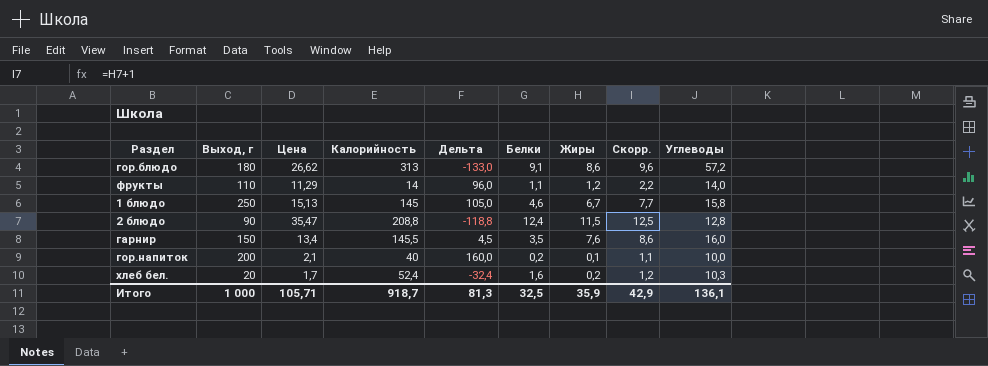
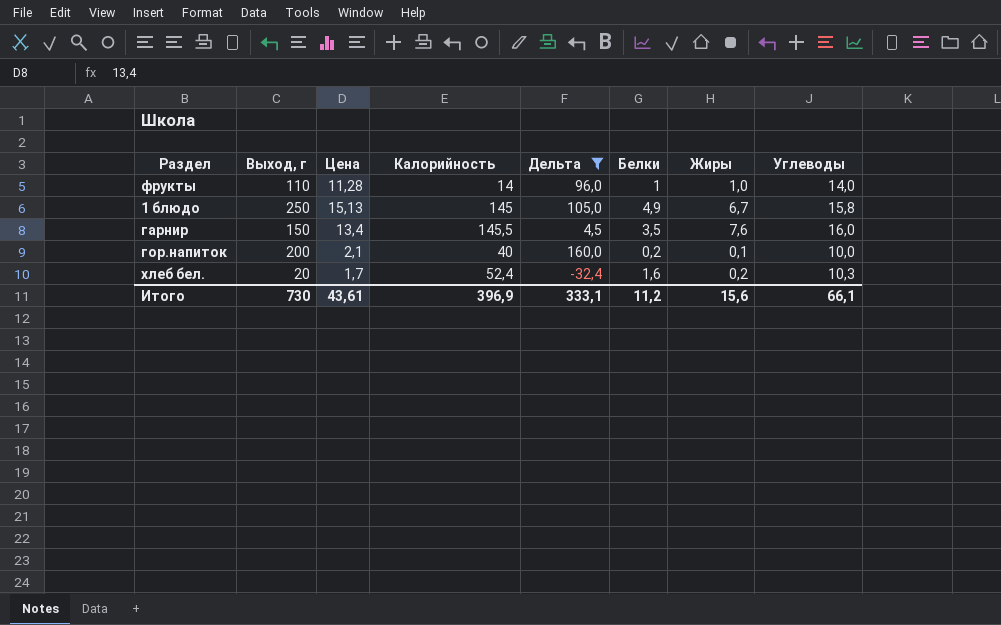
filter: none -> Дельта >= -32,4
column Скорр. | formula: [Жиры] + 1 -> none
фрукты | Цена: 11,29 -> 11,28
фрукты | Белки: 1,1 -> 1
фрукты | Жиры: 1,2 -> 1,0
1 блюдо | Белки: 4,6 -> 4,9
Итого | Выход, г: 1 000 -> 730
Итого | Цена: 105,71 -> 43,61
Итого | Калорийность: 918,7 -> 396,9
Итого | Дельта: 81,3 -> 333,1
Итого | Белки: 32,5 -> 11,2
Итого | Жиры: 35,9 -> 15,6
Итого | Углеводы: 136,1 -> 66,1

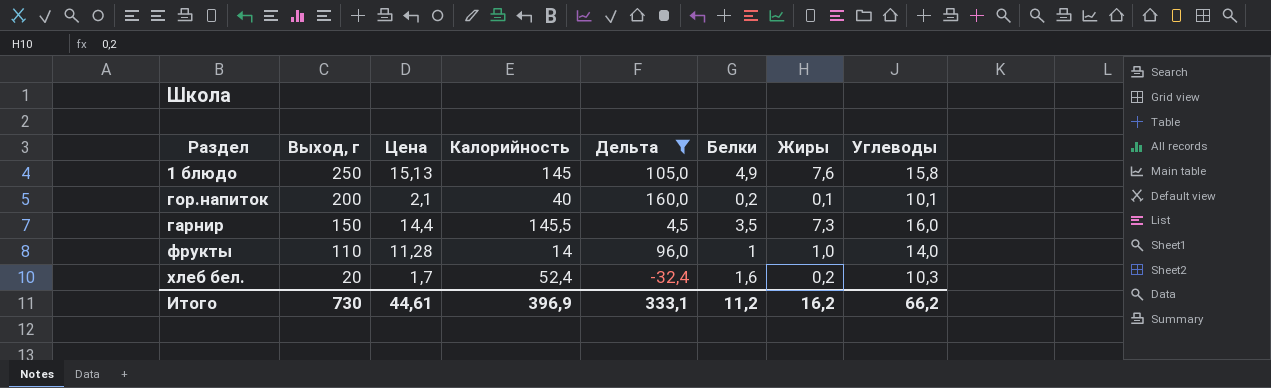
row order: none -> Выход, г descending
1 блюдо | Жиры: 6,7 -> 7,6
гор.напиток | Углеводы: 10,0 -> 10,1
гарнир | Цена: 13,4 -> 14,4
гарнир | Жиры: 7,6 -> 7,3
Итого | Цена: 43,61 -> 44,61
Итого | Жиры: 15,6 -> 16,2
Итого | Углеводы: 66,1 -> 66,2

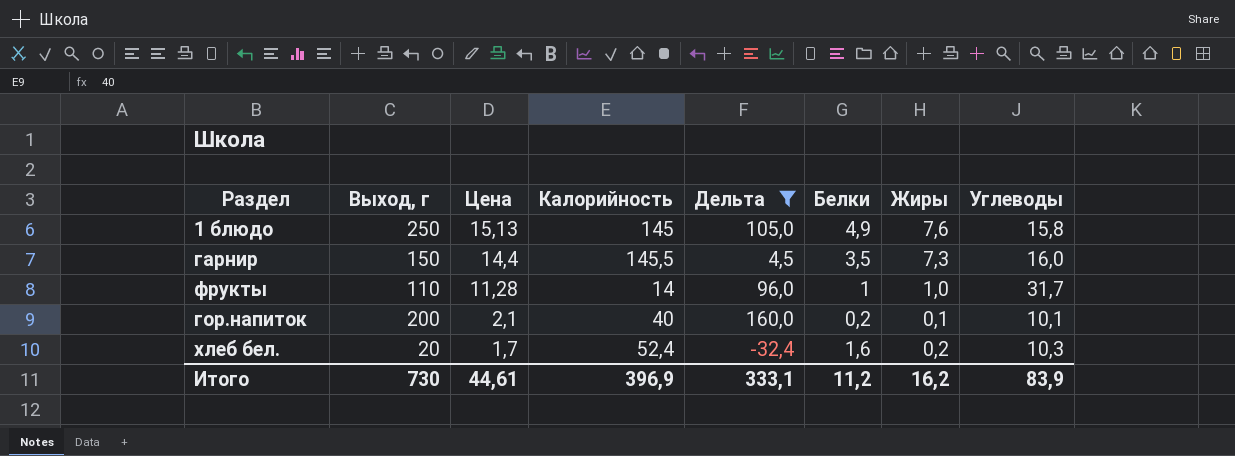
row order: Выход, г descending -> Цена descending
фрукты | Углеводы: 14,0 -> 31,7
Итого | Углеводы: 66,2 -> 83,9

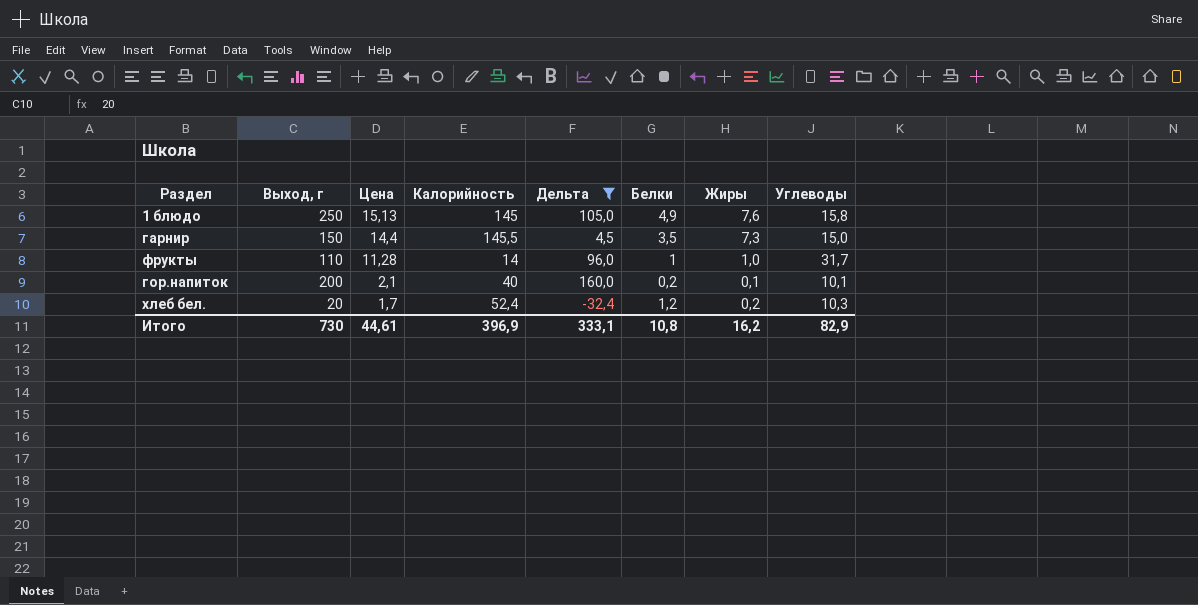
гарнир | Углеводы: 16,0 -> 15,0
хлеб бел. | Белки: 1,6 -> 1,2
Итого | Белки: 11,2 -> 10,8
Итого | Углеводы: 83,9 -> 82,9

